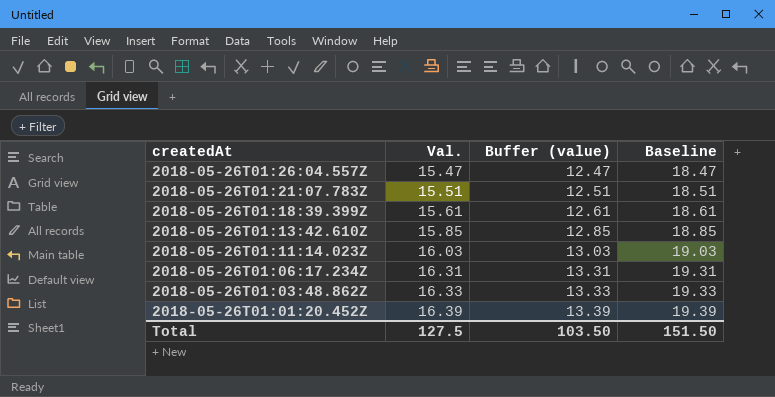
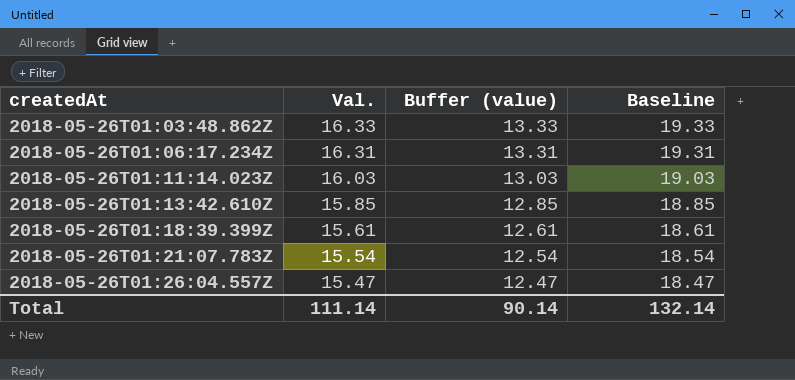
row order: createdAt descending -> createdAt ascending
row 2018-05-26T01:01:20.452Z: 16.39 | 13.39 | 19.39 -> none
2018-05-26T01:21:07.783Z | Val.: 15.51 -> 15.54
2018-05-26T01:21:07.783Z | Buffer (value): 12.51 -> 12.54
2018-05-26T01:21:07.783Z | Baseline: 18.51 -> 18.54
Total | Val.: 127.5 -> 111.14
Total | Buffer (value): 103.50 -> 90.14
Total | Baseline: 151.50 -> 132.14

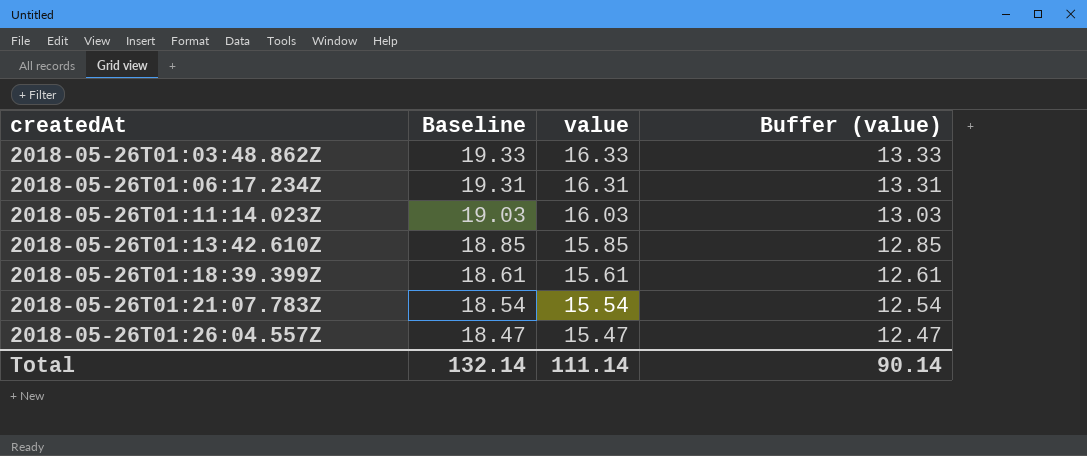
column Baseline | position: 4 -> 2
column name: Val. -> value

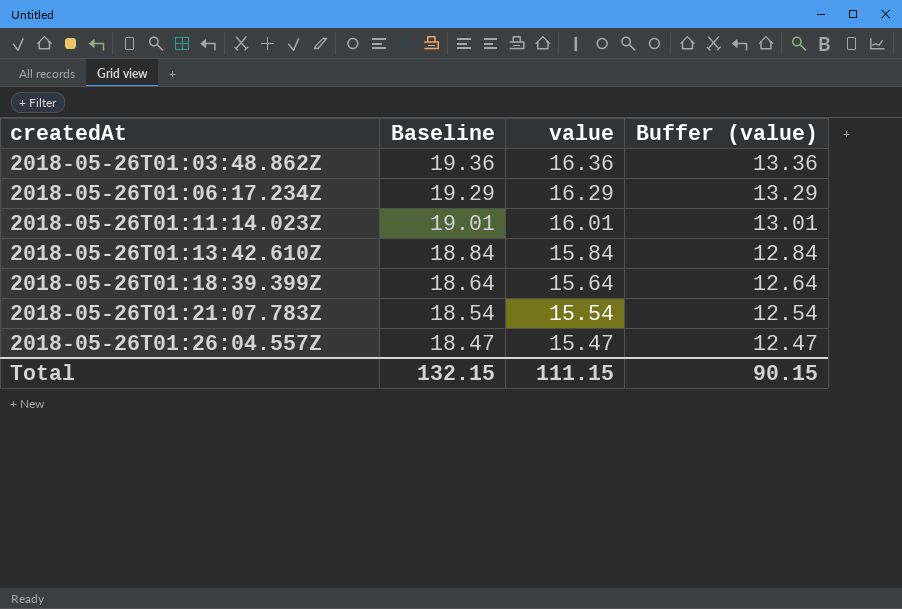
2018-05-26T01:03:48.862Z | Baseline: 19.33 -> 19.36
2018-05-26T01:03:48.862Z | value: 16.33 -> 16.36
2018-05-26T01:03:48.862Z | Buffer (value): 13.33 -> 13.36
2018-05-26T01:06:17.234Z | Baseline: 19.31 -> 19.29
2018-05-26T01:06:17.234Z | value: 16.31 -> 16.29
2018-05-26T01:06:17.234Z | Buffer (value): 13.31 -> 13.29
2018-05-26T01:11:14.023Z | Baseline: 19.03 -> 19.01
2018-05-26T01:11:14.023Z | value: 16.03 -> 16.01
2018-05-26T01:11:14.023Z | Buffer (value): 13.03 -> 13.01
2018-05-26T01:13:42.610Z | Baseline: 18.85 -> 18.84
2018-05-26T01:13:42.610Z | value: 15.85 -> 15.84
2018-05-26T01:13:42.610Z | Buffer (value): 12.85 -> 12.84
2018-05-26T01:18:39.399Z | Baseline: 18.61 -> 18.64
2018-05-26T01:18:39.399Z | value: 15.61 -> 15.64
2018-05-26T01:18:39.399Z | Buffer (value): 12.61 -> 12.64
Total | Baseline: 132.14 -> 132.15
Total | value: 111.14 -> 111.15
Total | Buffer (value): 90.14 -> 90.15

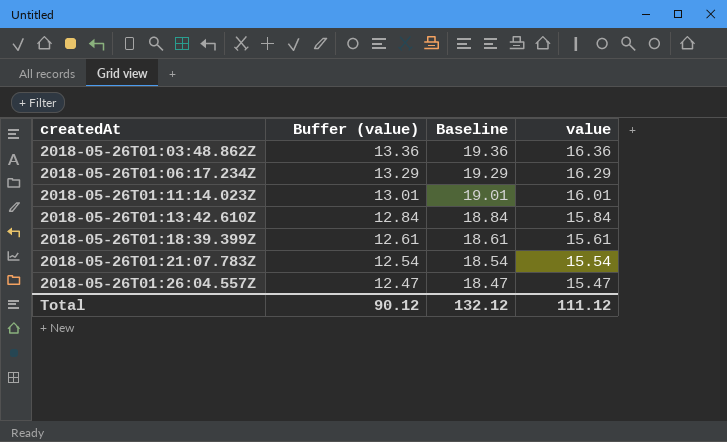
column Buffer (value) | position: 4 -> 2
2018-05-26T01:18:39.399Z | Buffer (value): 12.64 -> 12.61
2018-05-26T01:18:39.399Z | Baseline: 18.64 -> 18.61
2018-05-26T01:18:39.399Z | value: 15.64 -> 15.61
Total | Buffer (value): 90.15 -> 90.12
Total | Baseline: 132.15 -> 132.12
Total | value: 111.15 -> 111.12

